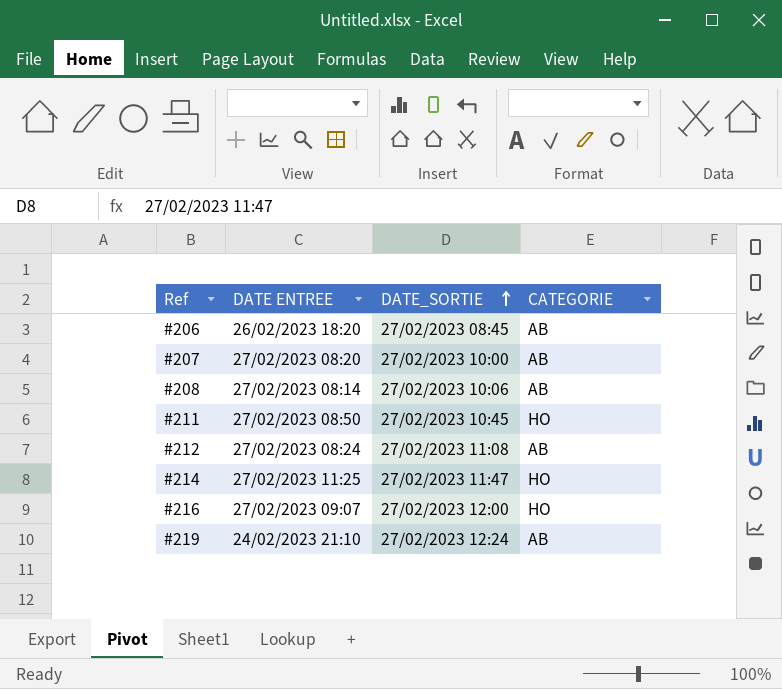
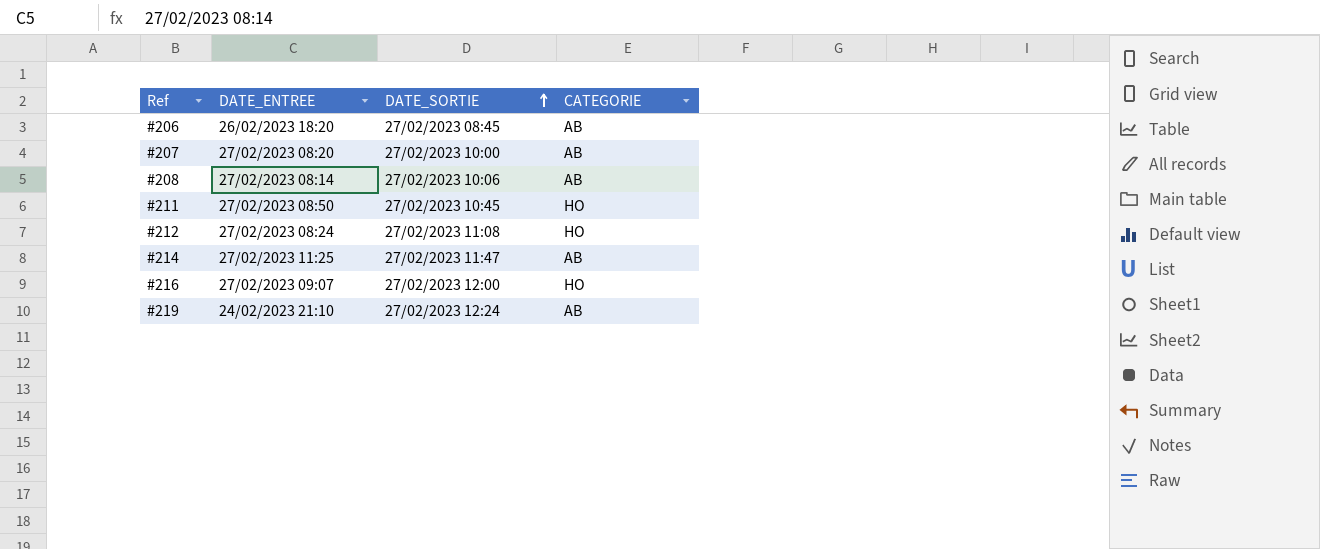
column name: DATE ENTREE -> DATE_ENTREE
#212 | CATEGORIE: AB -> HO
#214 | CATEGORIE: HO -> AB

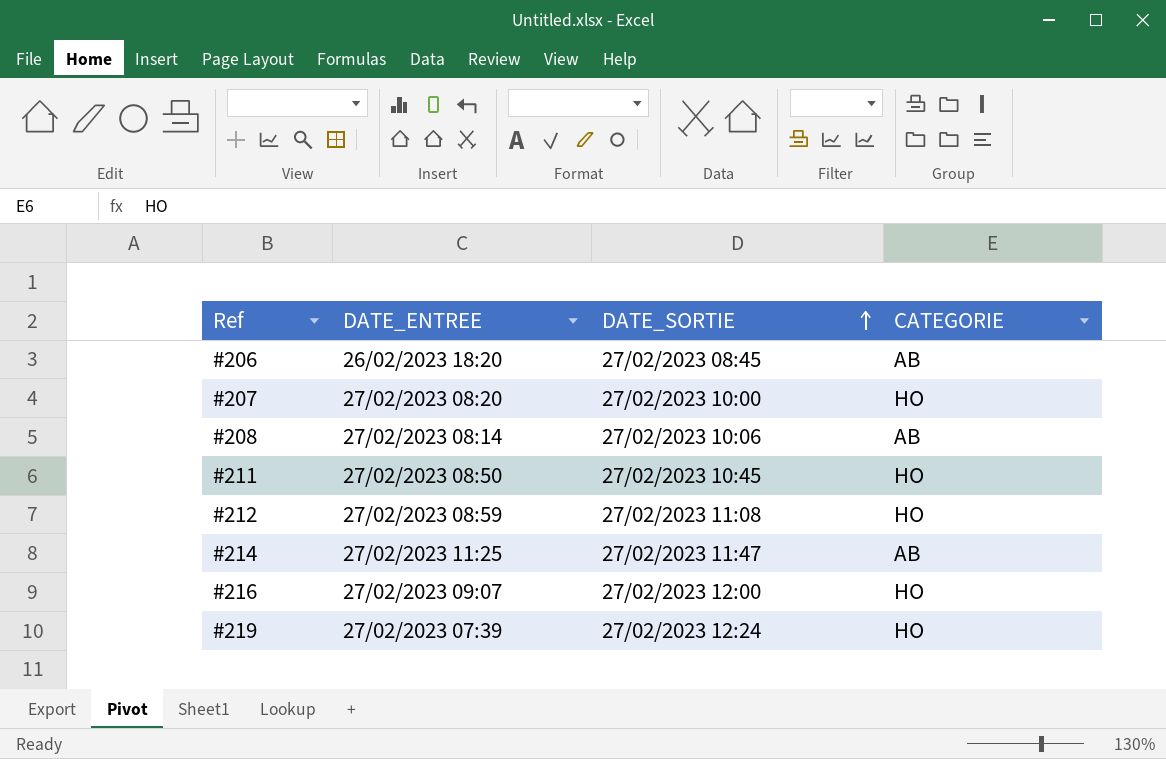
#207 | CATEGORIE: AB -> HO
#212 | DATE_ENTREE: 27/02/2023 08:24 -> 27/02/2023 08:59
#219 | DATE_ENTREE: 24/02/2023 21:10 -> 27/02/2023 07:39
#219 | CATEGORIE: AB -> HO

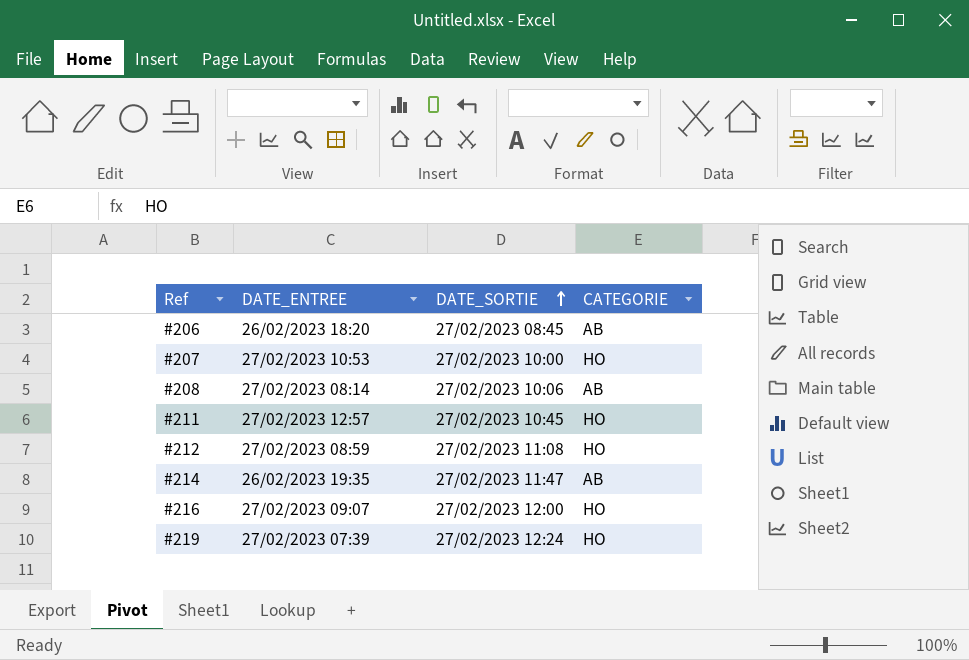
#207 | DATE_ENTREE: 27/02/2023 08:20 -> 27/02/2023 10:53
#211 | DATE_ENTREE: 27/02/2023 08:50 -> 27/02/2023 12:57
#214 | DATE_ENTREE: 27/02/2023 11:25 -> 26/02/2023 19:35

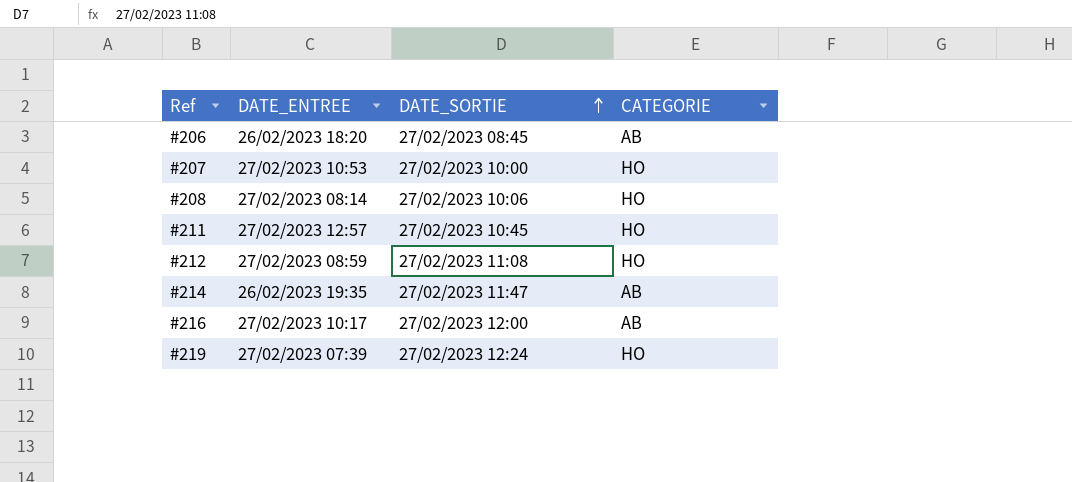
#208 | CATEGORIE: AB -> HO
#216 | DATE_ENTREE: 27/02/2023 09:07 -> 27/02/2023 10:17
#216 | CATEGORIE: HO -> AB

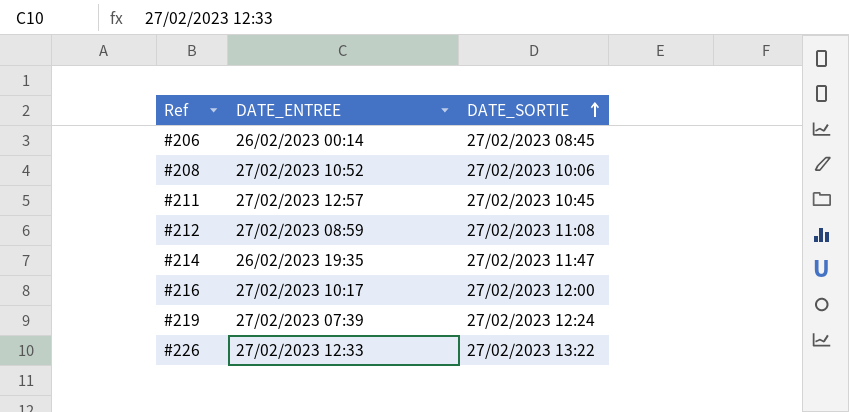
column CATEGORIE | position: 4 -> none
row #207: 27/02/2023 10:53 | 27/02/2023 10:00 | HO -> none
#206 | DATE_ENTREE: 26/02/2023 18:20 -> 26/02/2023 00:14
#208 | DATE_ENTREE: 27/02/2023 08:14 -> 27/02/2023 10:52
row #226: none -> 27/02/2023 12:33 | 27/02/2023 13:22

